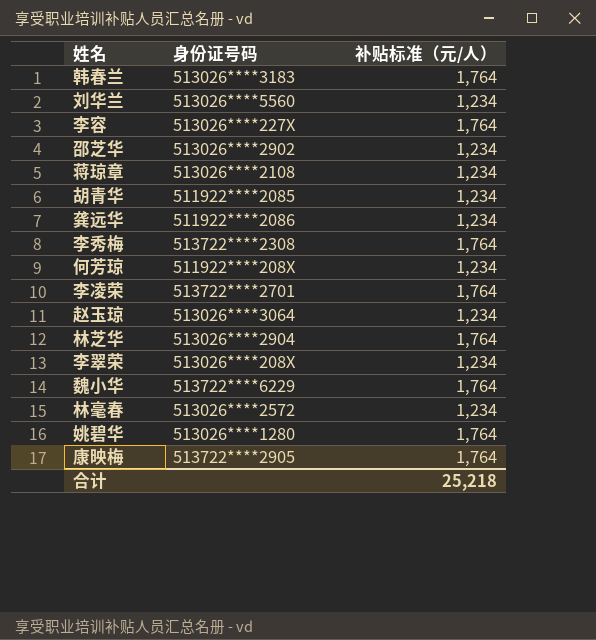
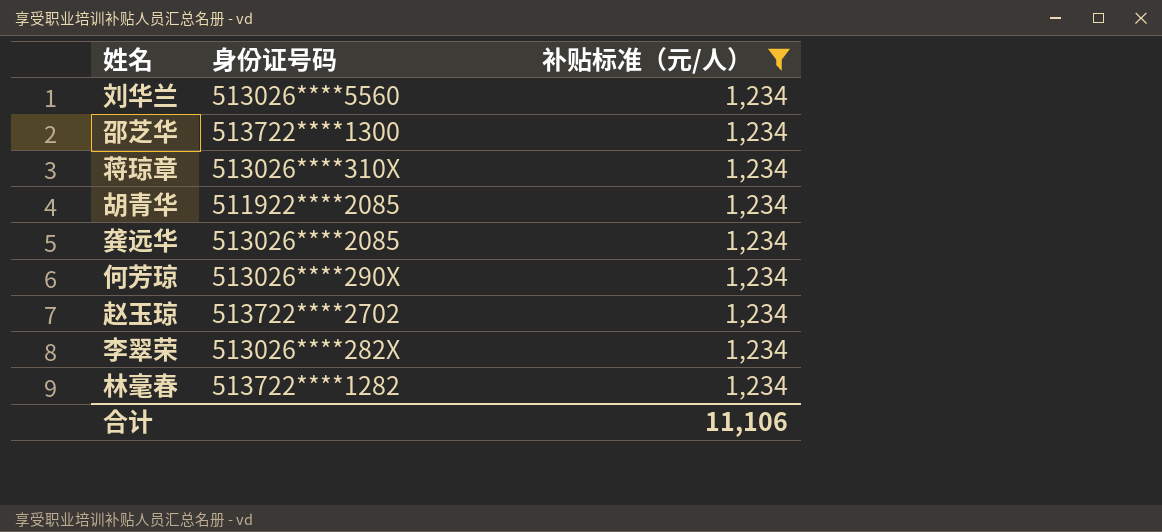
filter: none -> 补贴标准（元/人） = 1,234
邵芝华 | 身份证号码: 513026****2902 -> 513722****1300
蒋琼章 | 身份证号码: 513026****2108 -> 513026****310X
龚远华 | 身份证号码: 511922****2086 -> 513026****2085
何芳琼 | 身份证号码: 511922****208X -> 513026****290X
赵玉琼 | 身份证号码: 513026****3064 -> 513722****2702
李翠荣 | 身份证号码: 513026****208X -> 513026****282X
林毫春 | 身份证号码: 513026****2572 -> 513722****1282
合计 | 补贴标准（元/人）: 25,218 -> 11,106

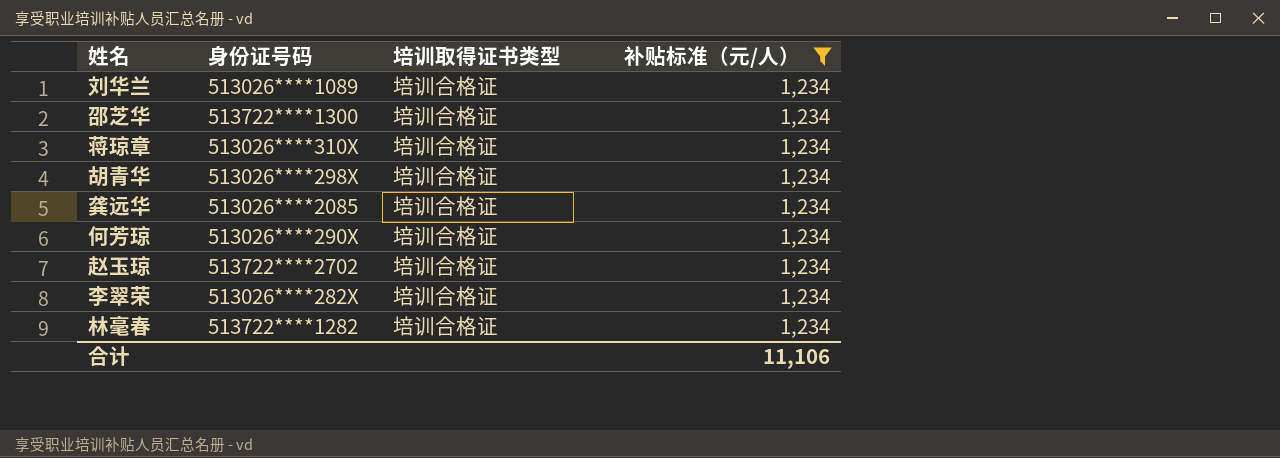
column 培训取得证书类型 | position: none -> 3
刘华兰 | 身份证号码: 513026****5560 -> 513026****1089
胡青华 | 身份证号码: 511922****2085 -> 513026****298X

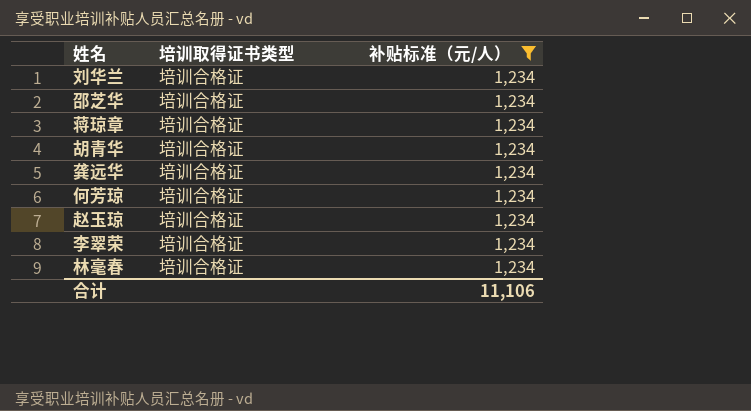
column 身份证号码 | position: 2 -> none

